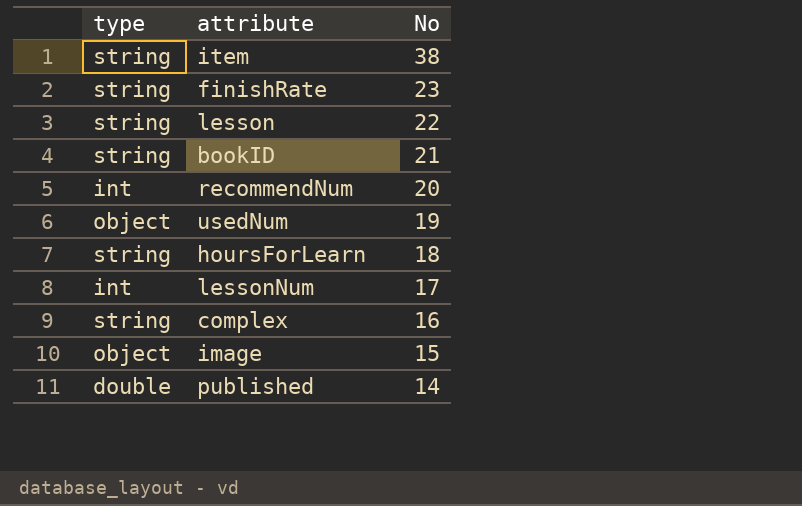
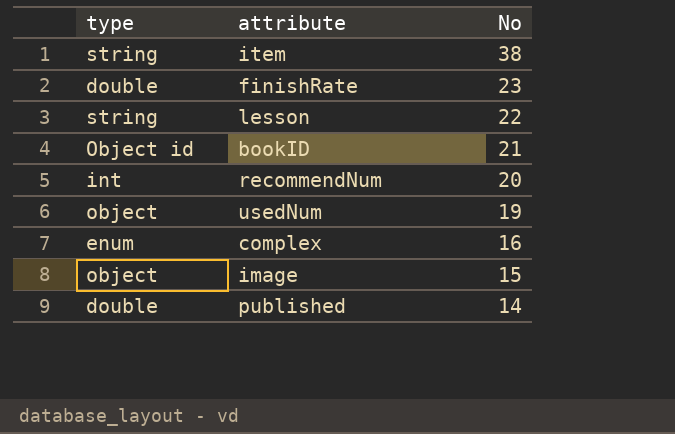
row hoursForLearn: string | 18 -> none
row lessonNum: int | 17 -> none
finishRate | type: string -> double
bookID | type: string -> Object id
complex | type: string -> enum

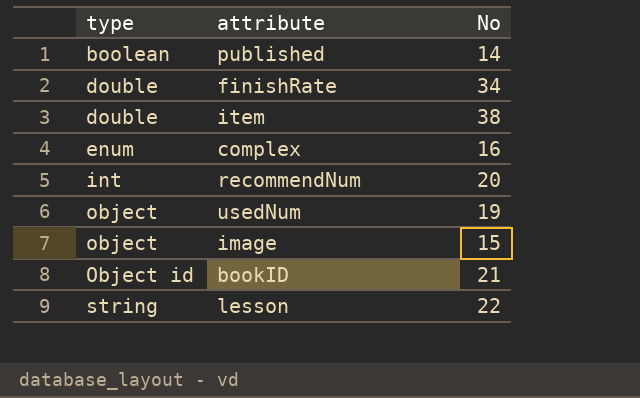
row order: No descending -> type ascending
published | type: double -> boolean
finishRate | No: 23 -> 34
item | type: string -> double

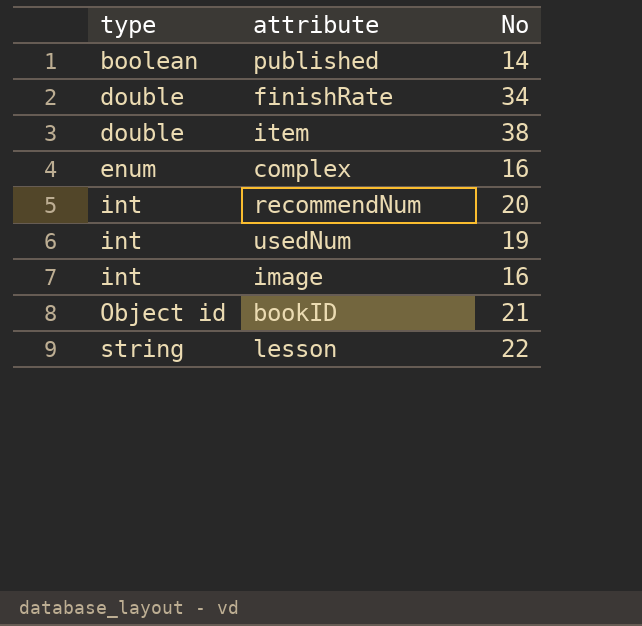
usedNum | type: object -> int
image | type: object -> int
image | No: 15 -> 16

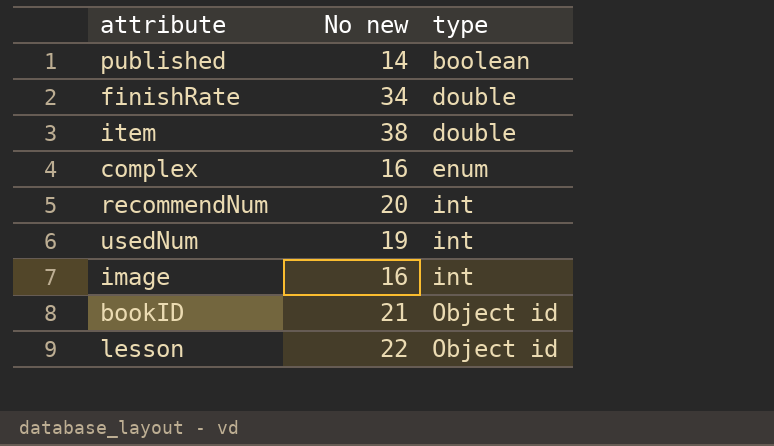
column name: No -> No new
column type | position: 1 -> 3
lesson | type: string -> Object id

